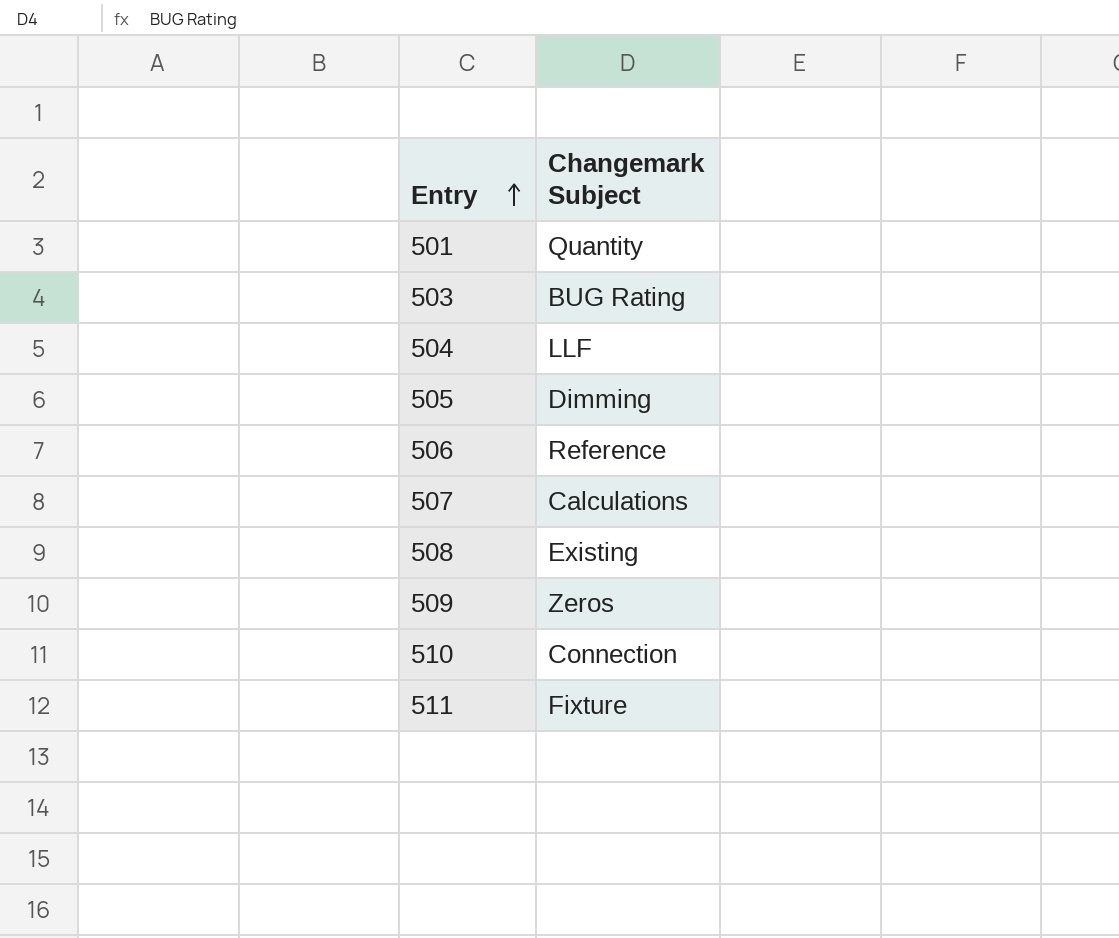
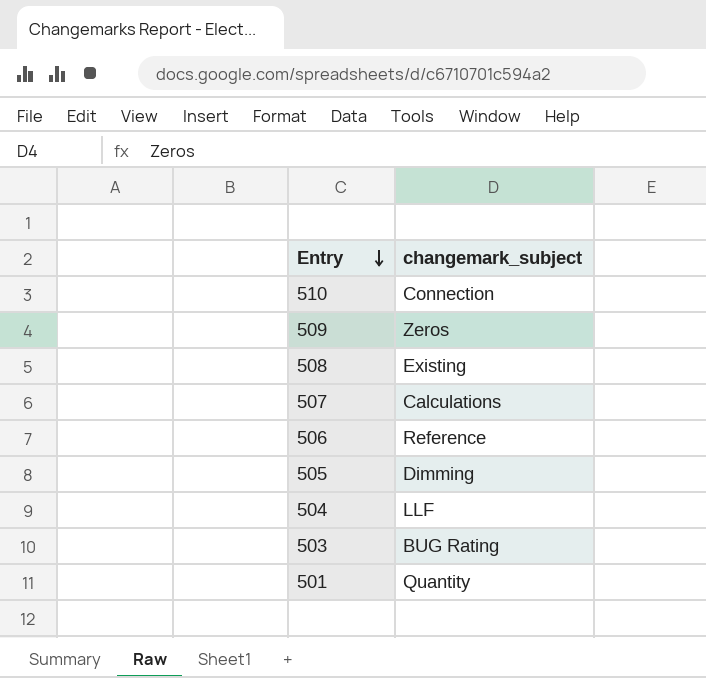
row order: Entry ascending -> Entry descending
column name: Changemark Subject -> changemark_subject
row 511: Fixture -> none

